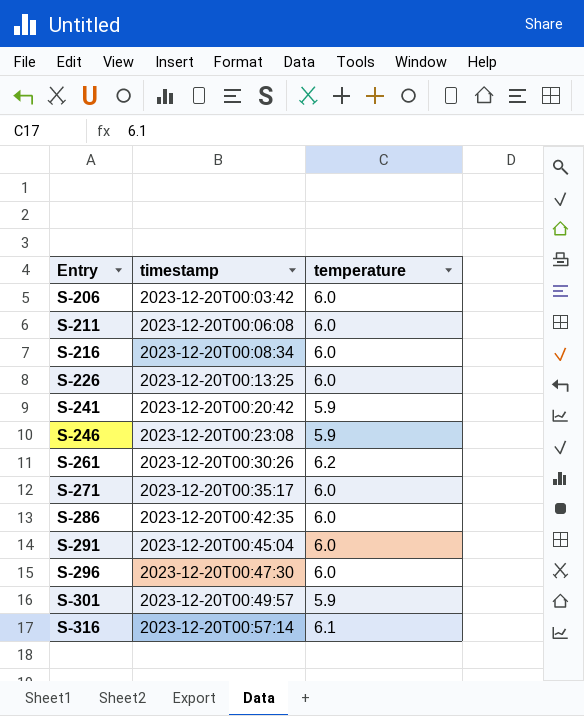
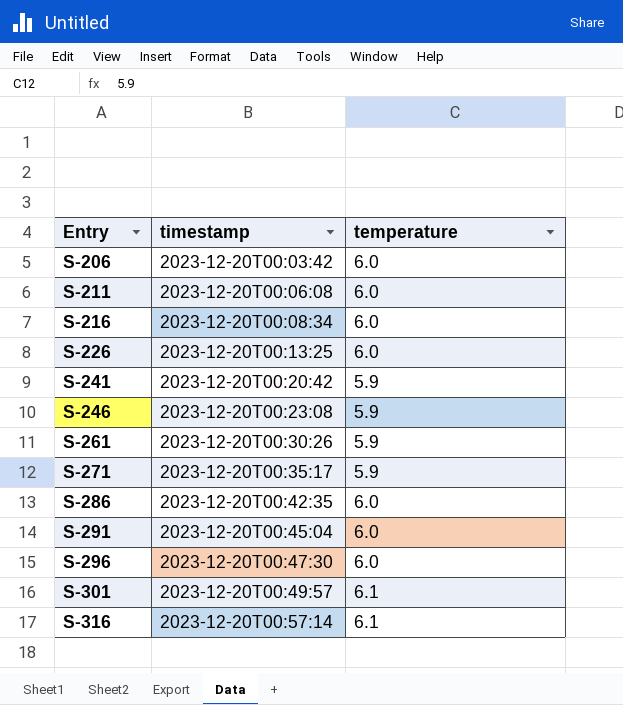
S-261 | temperature: 6.2 -> 5.9
S-271 | temperature: 6.0 -> 5.9
S-301 | temperature: 5.9 -> 6.1

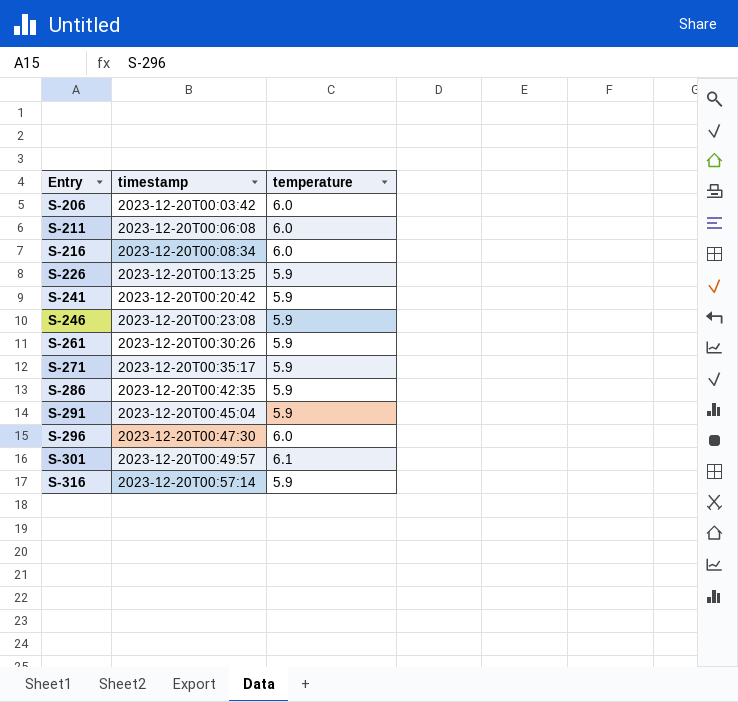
S-226 | temperature: 6.0 -> 5.9
S-286 | temperature: 6.0 -> 5.9
S-291 | temperature: 6.0 -> 5.9
S-316 | temperature: 6.1 -> 5.9

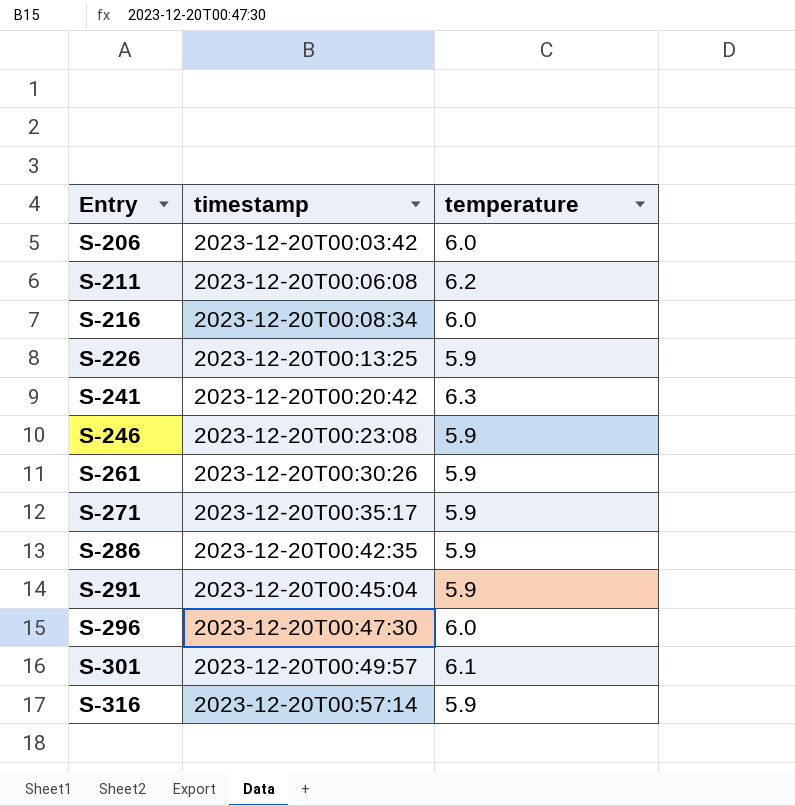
S-211 | temperature: 6.0 -> 6.2
S-241 | temperature: 5.9 -> 6.3

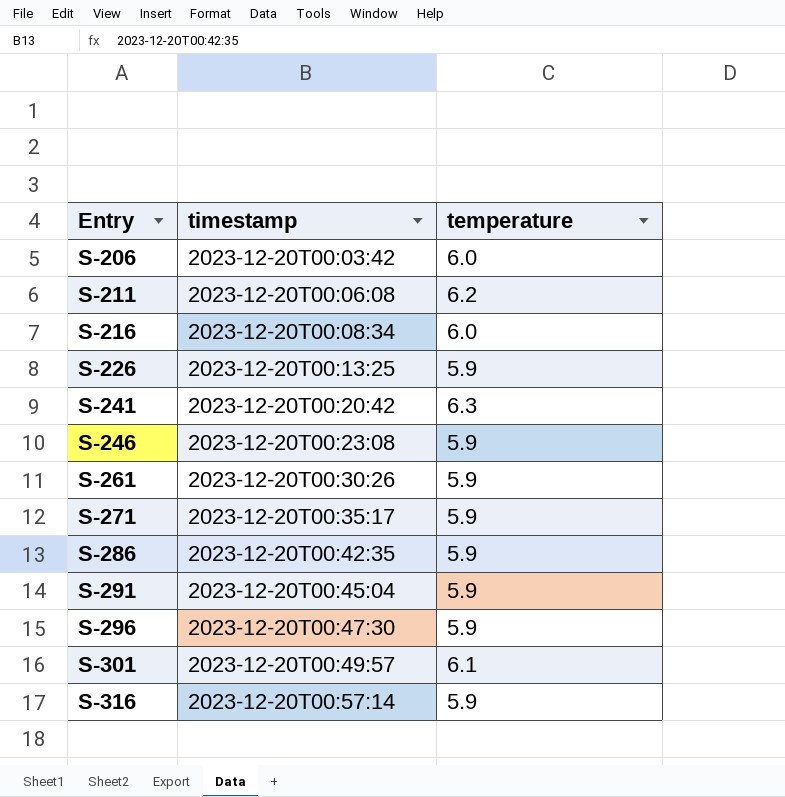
S-296 | temperature: 6.0 -> 5.9

